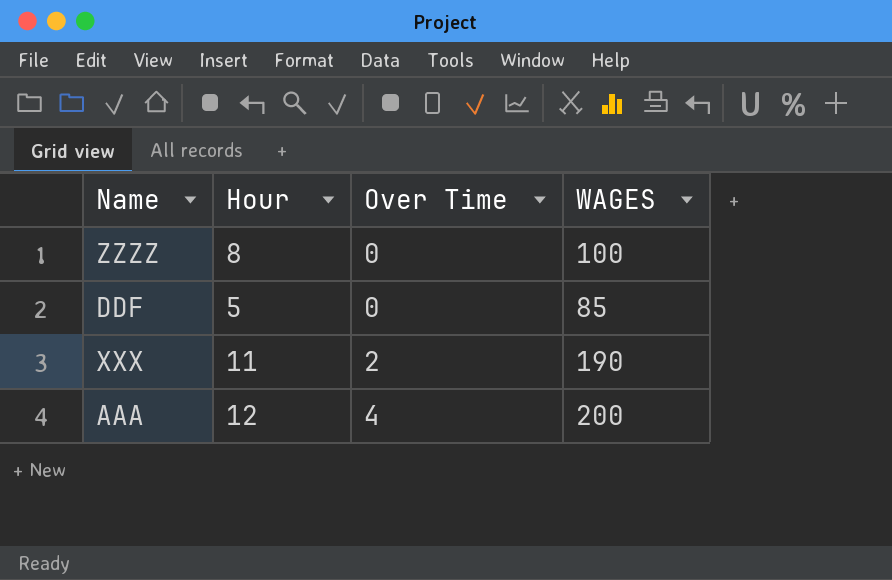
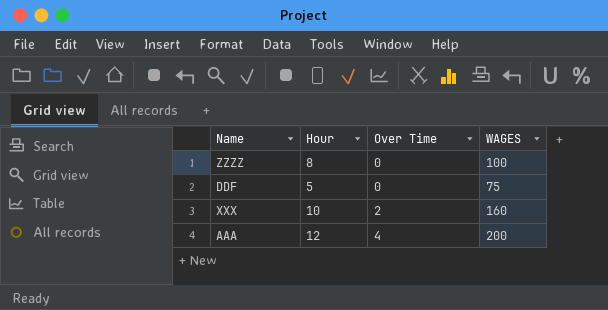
DDF | WAGES: 85 -> 75
XXX | Hour: 11 -> 10
XXX | WAGES: 190 -> 160

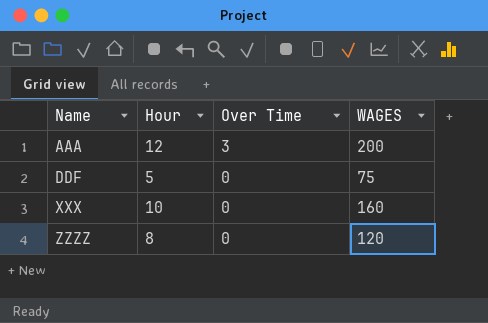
row order: Over Time ascending -> Name ascending
AAA | Over Time: 4 -> 3
XXX | Over Time: 2 -> 0
ZZZZ | WAGES: 100 -> 120

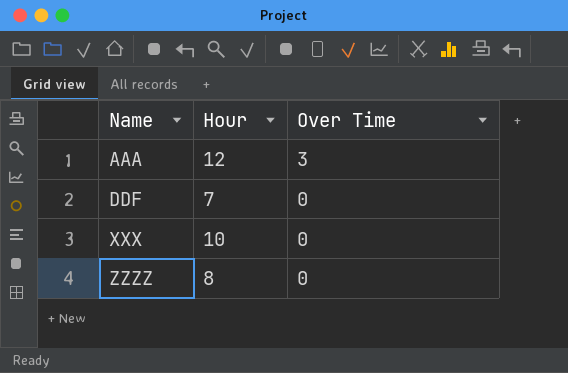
column WAGES | position: 4 -> none
DDF | Hour: 5 -> 7

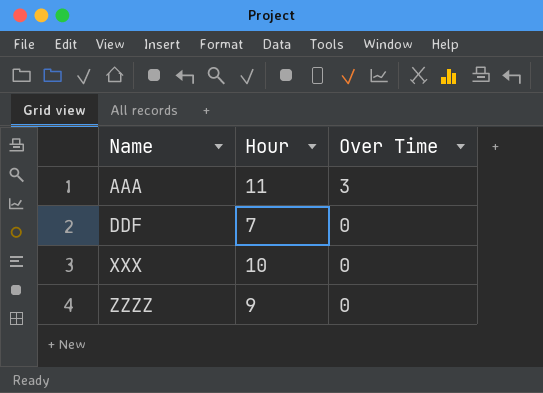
AAA | Hour: 12 -> 11
ZZZZ | Hour: 8 -> 9

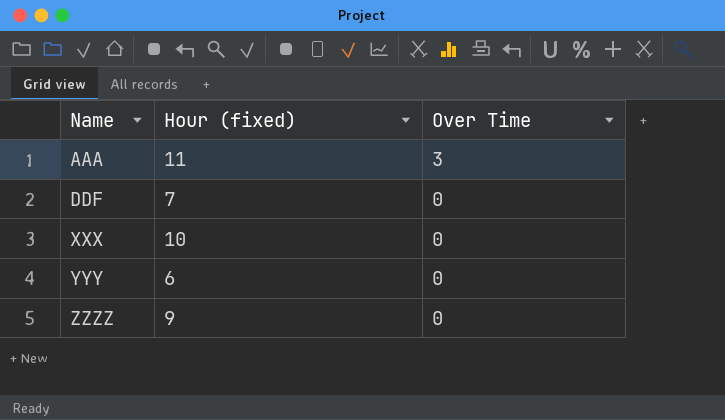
column name: Hour -> Hour (fixed)
row YYY: none -> 6 | 0

